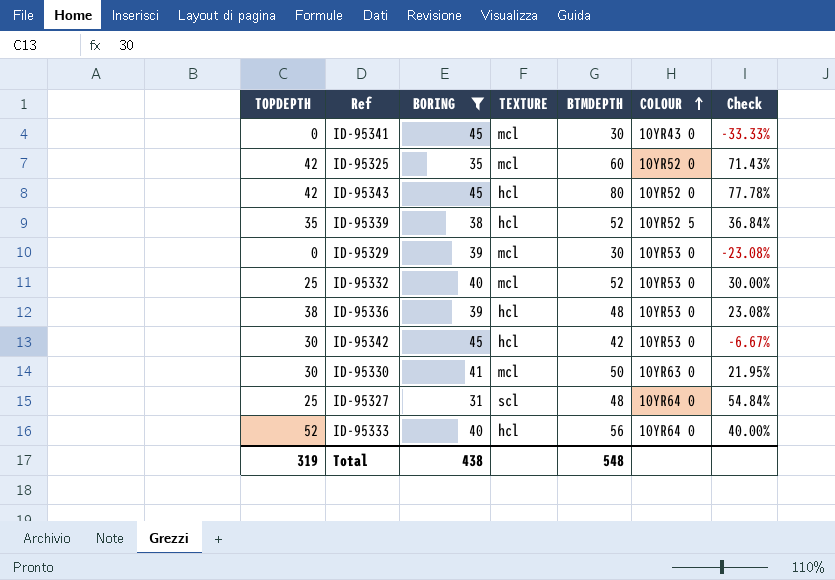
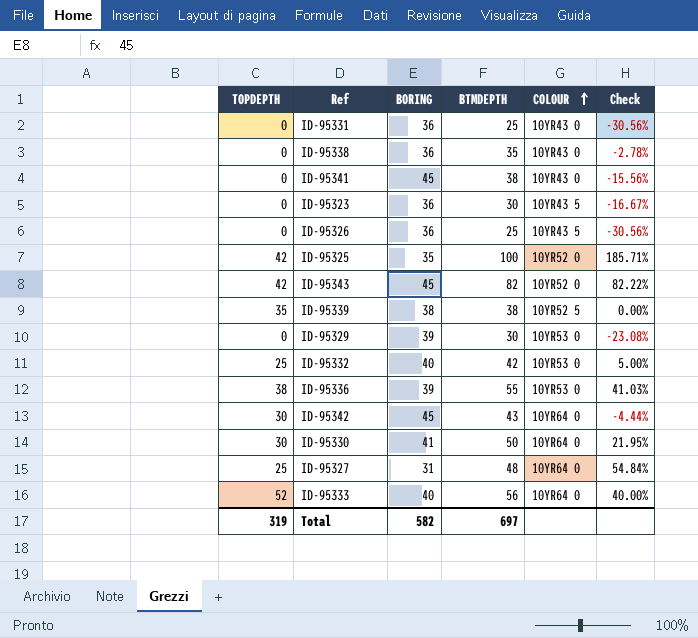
filter: BORING != 36 -> none
column TEXTURE | position: 4 -> none
ID-95341 | BTMDEPTH: 30 -> 38
ID-95341 | Check: -33.33% -> -15.56%
ID-95325 | BTMDEPTH: 60 -> 100
ID-95325 | Check: 71.43% -> 185.71%
ID-95343 | BTMDEPTH: 80 -> 82
ID-95343 | Check: 77.78% -> 82.22%
ID-95339 | BTMDEPTH: 52 -> 38
ID-95339 | Check: 36.84% -> 0.00%
ID-95332 | BTMDEPTH: 52 -> 42
ID-95332 | Check: 30.00% -> 5.00%
ID-95336 | BTMDEPTH: 48 -> 55
ID-95336 | Check: 23.08% -> 41.03%
ID-95342 | BTMDEPTH: 42 -> 43
ID-95342 | COLOUR: 10YR53 0 -> 10YR64 0
ID-95342 | Check: -6.67% -> -4.44%
ID-95330 | COLOUR: 10YR63 0 -> 10YR64 0
Total | BORING: 438 -> 582
Total | BTMDEPTH: 548 -> 697

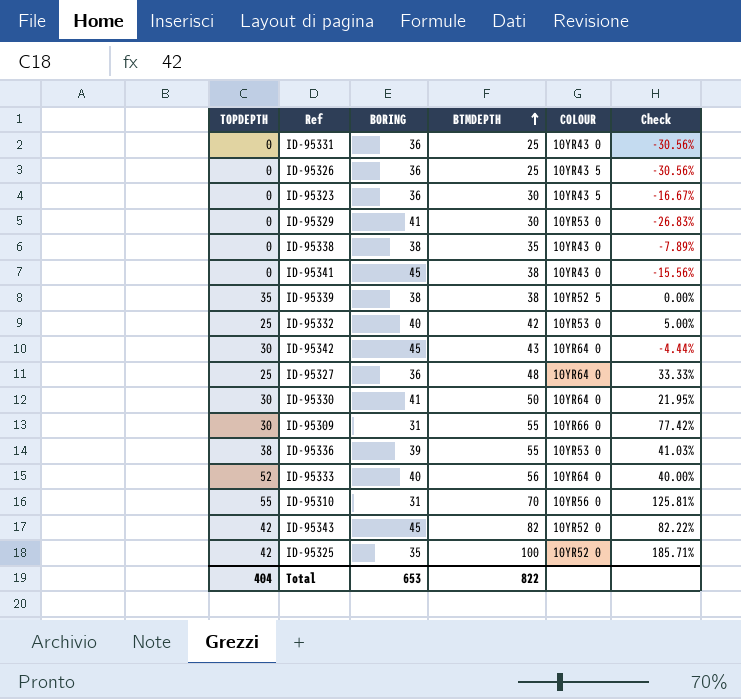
row order: COLOUR ascending -> BTMDEPTH ascending
ID-95329 | BORING: 39 -> 41
ID-95329 | Check: -23.08% -> -26.83%
ID-95338 | BORING: 36 -> 38
ID-95338 | Check: -2.78% -> -7.89%
ID-95327 | BORING: 31 -> 36
ID-95327 | Check: 54.84% -> 33.33%
row ID-95309: none -> 30 | 31 | 55 | 10YR66 0 | 77.42%
row ID-95310: none -> 55 | 31 | 70 | 10YR56 0 | 125.81%
Total | TOPDEPTH: 319 -> 404
Total | BORING: 582 -> 653
Total | BTMDEPTH: 697 -> 822

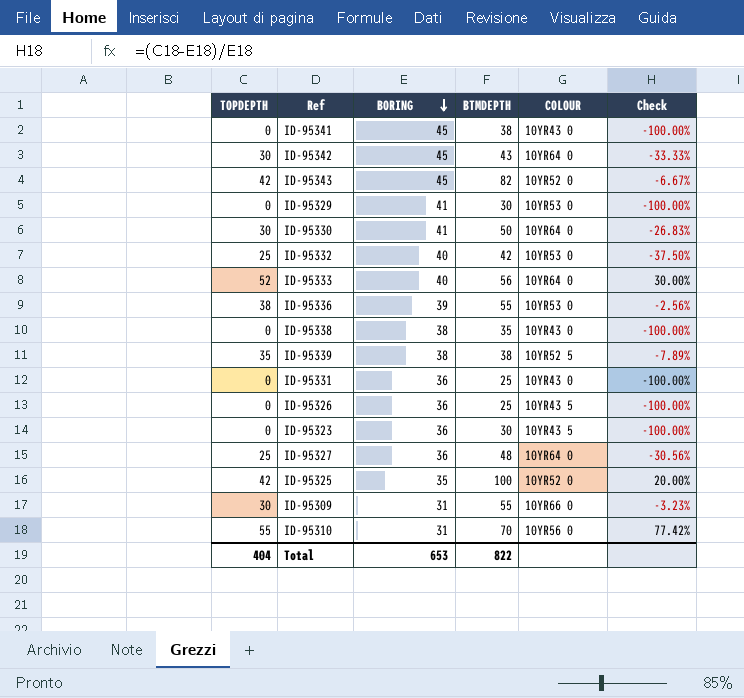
row order: BTMDEPTH ascending -> BORING descending
column Check | formula: ([BTMDEPTH] - [BORING]) / [BORING] -> ([TOPDEPTH] - [BORING]) / [BORING]

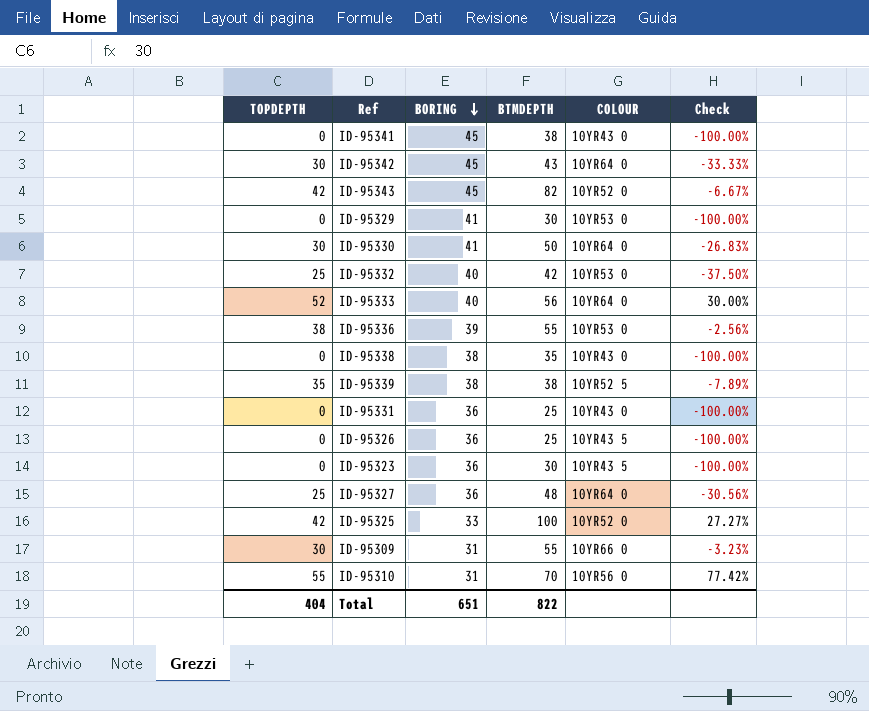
ID-95325 | BORING: 35 -> 33
ID-95325 | Check: 20.00% -> 27.27%
Total | BORING: 653 -> 651

